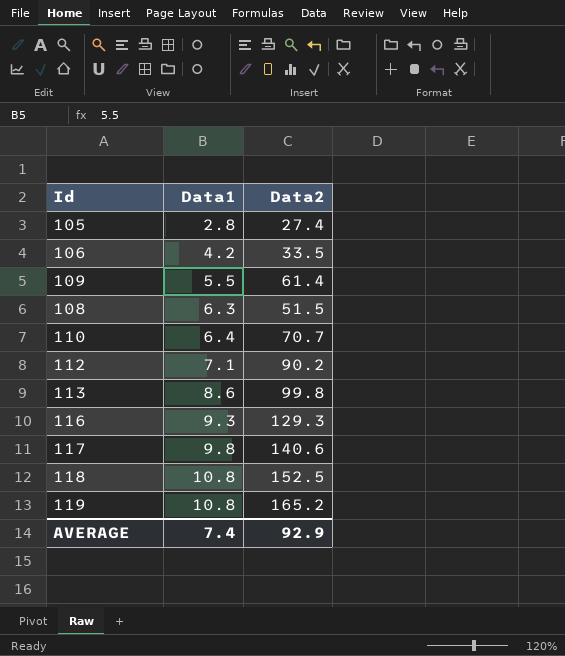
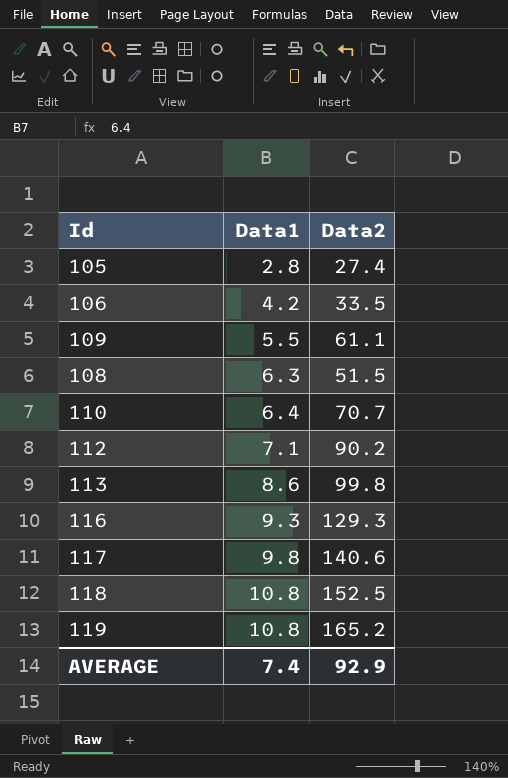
109 | Data2: 61.4 -> 61.1

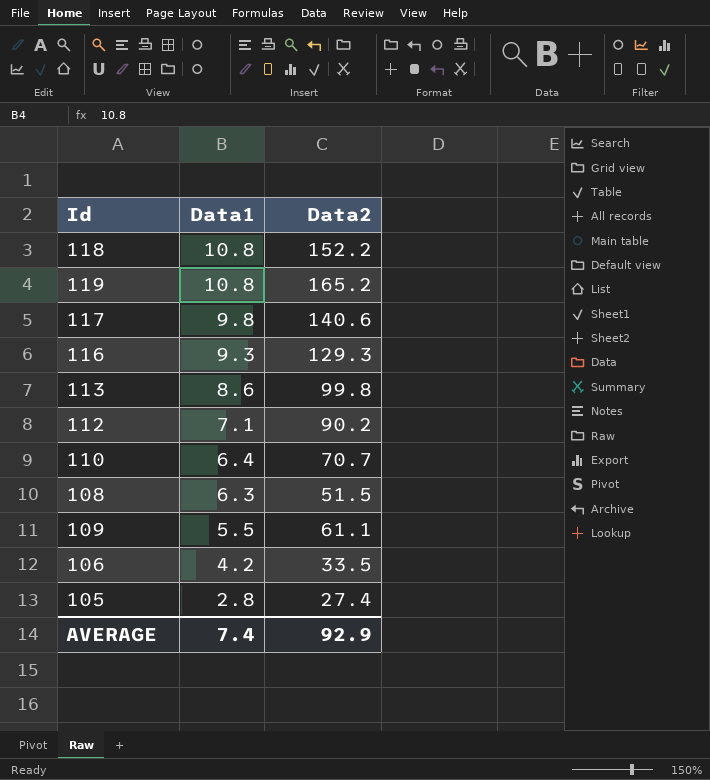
row order: Data1 ascending -> Data1 descending
118 | Data2: 152.5 -> 152.2

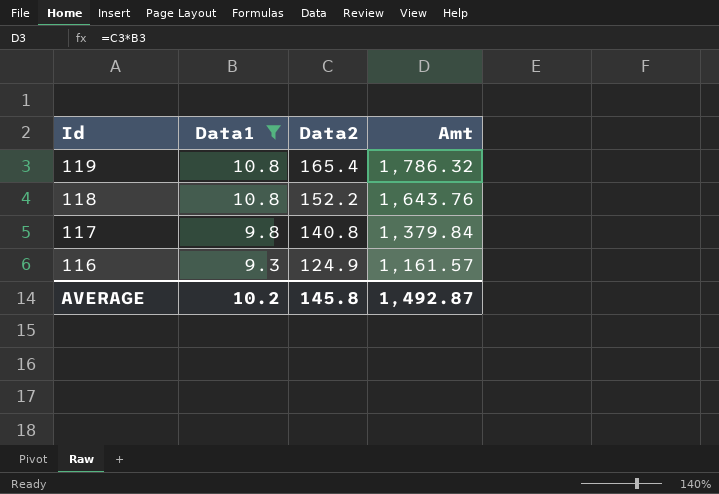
filter: none -> Data1 >= 9.3
row order: Data1 descending -> Id descending
column Amt | formula: none -> [Data1] * [Data2]
119 | Data2: 165.2 -> 165.4
117 | Data2: 140.6 -> 140.8
116 | Data2: 129.3 -> 124.9
AVERAGE | Data1: 7.4 -> 10.2
AVERAGE | Data2: 92.9 -> 145.8

